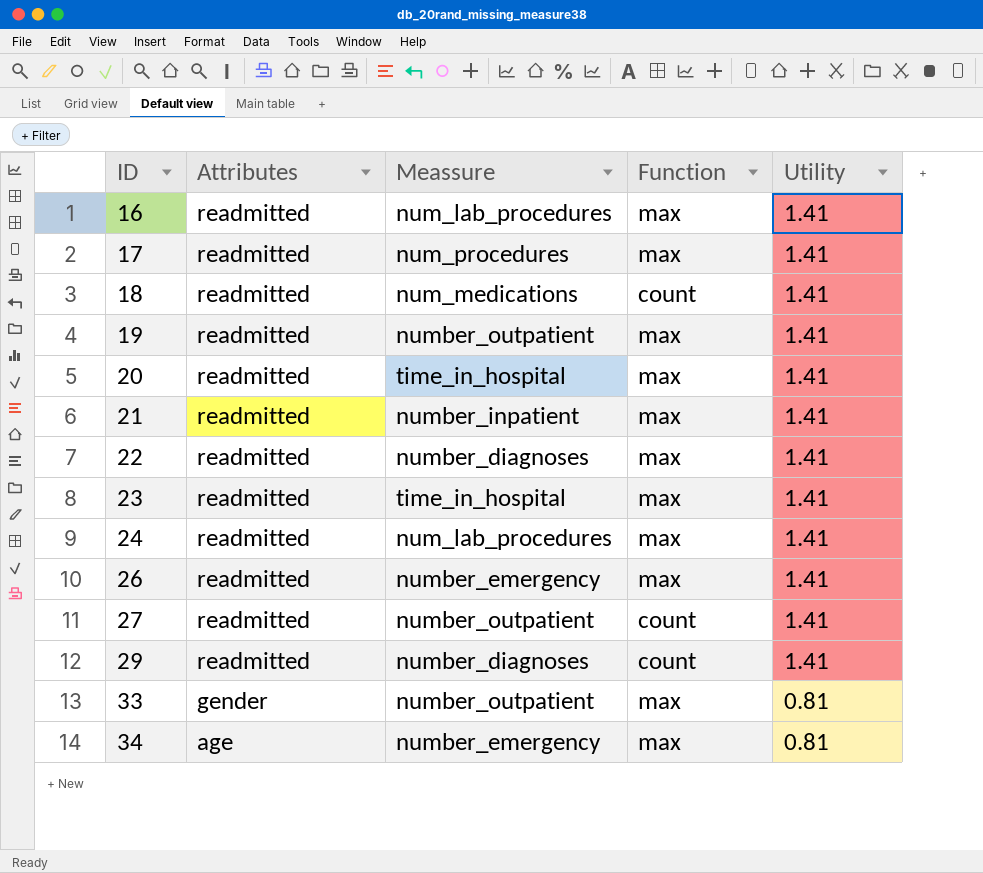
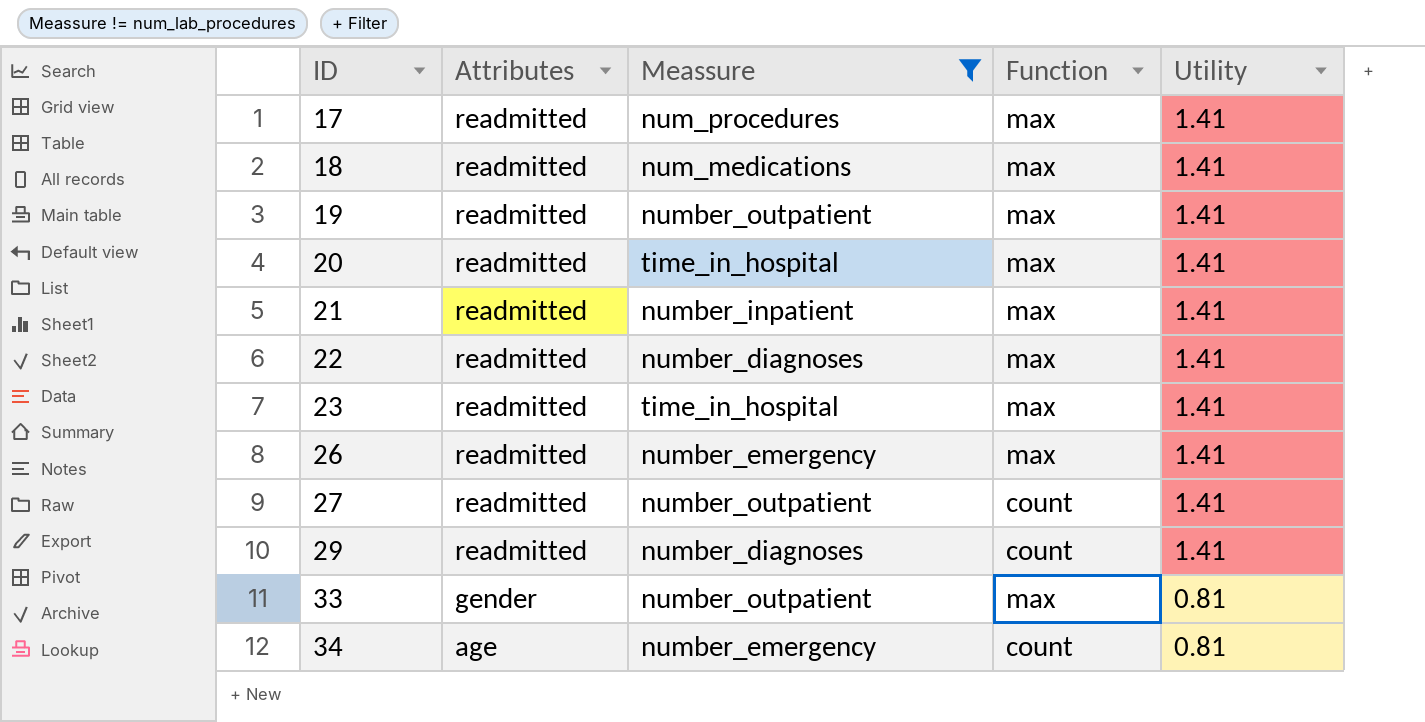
filter: none -> Meassure != num_lab_procedures
18 | Function: count -> max
34 | Function: max -> count

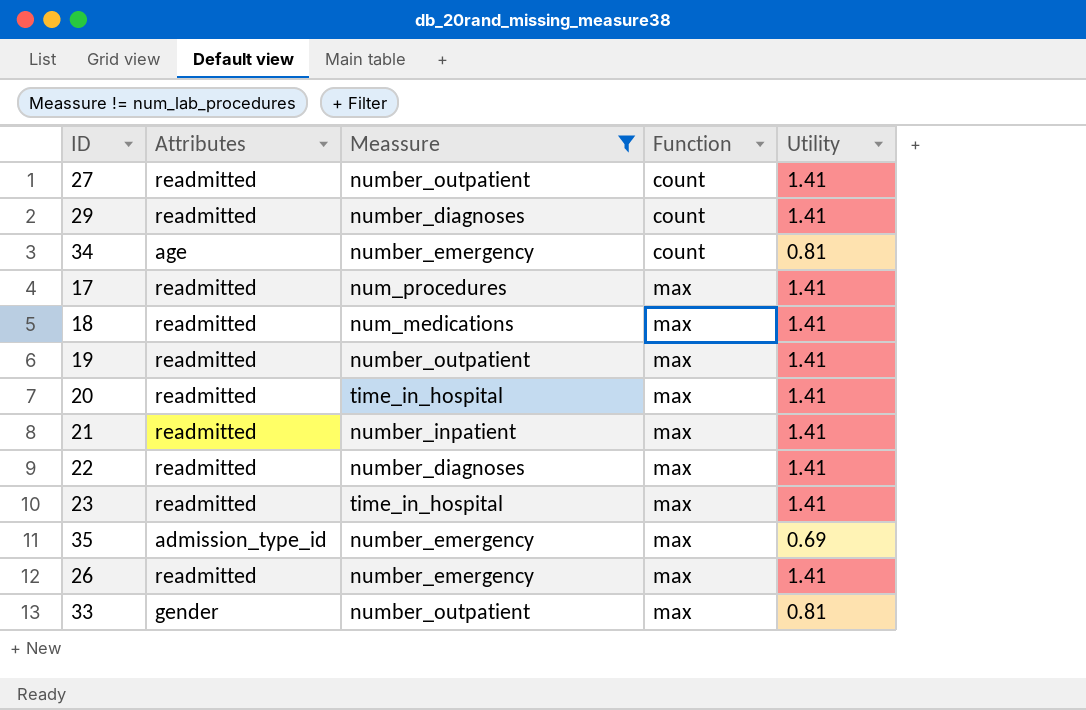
row order: ID ascending -> Function ascending
row 35: none -> admission_type_id | number_emergency | max | 0.69

